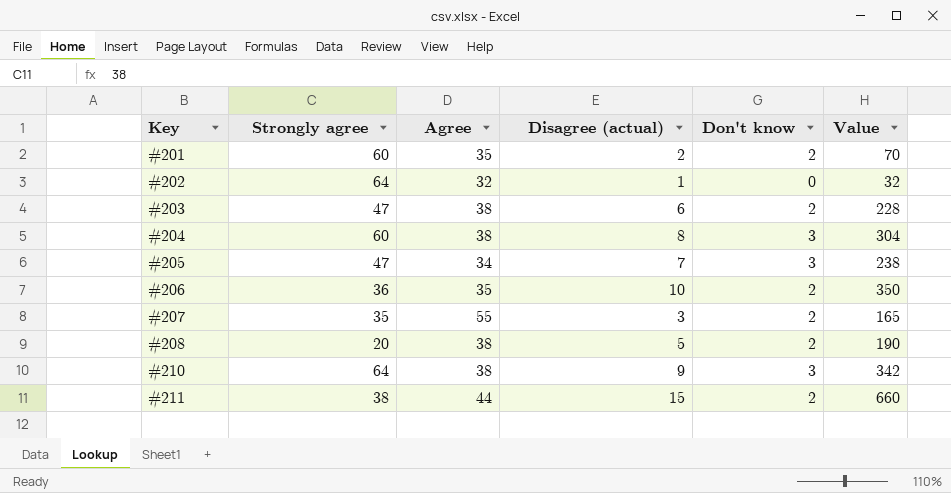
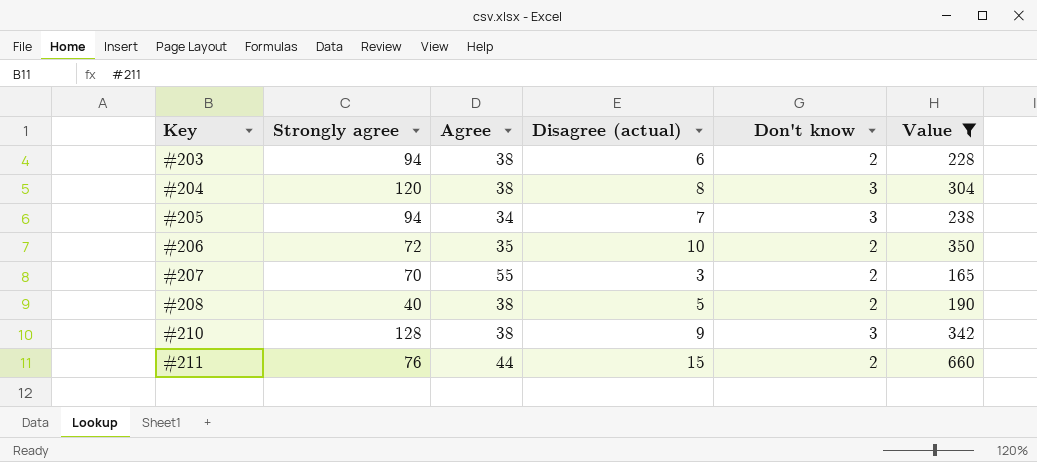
filter: none -> Value >= 165
#203 | Strongly agree: 47 -> 94
#204 | Strongly agree: 60 -> 120
#205 | Strongly agree: 47 -> 94
#206 | Strongly agree: 36 -> 72
#207 | Strongly agree: 35 -> 70
#208 | Strongly agree: 20 -> 40
#210 | Strongly agree: 64 -> 128
#211 | Strongly agree: 38 -> 76

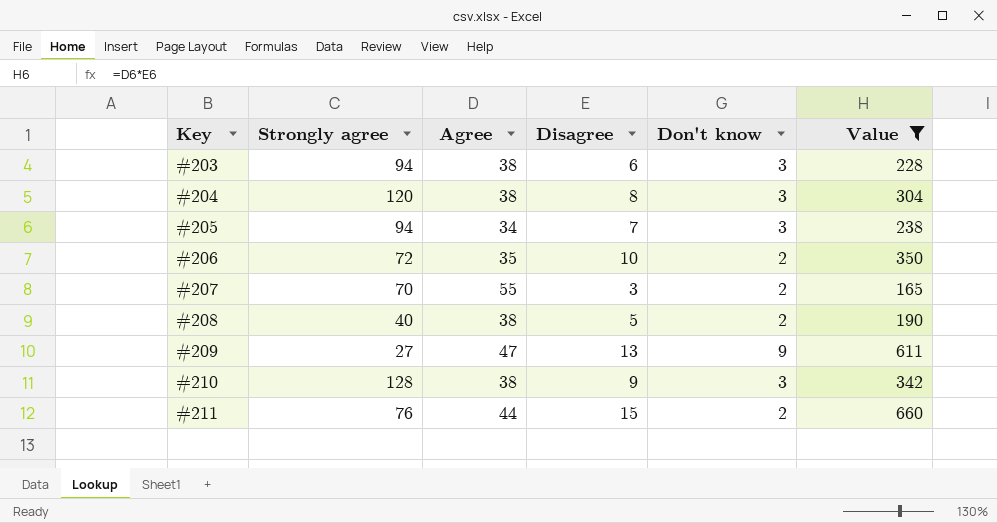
column name: Disagree (actual) -> Disagree
#203 | Don't know: 2 -> 3
row #209: none -> 27 | 47 | 13 | 9 | 611

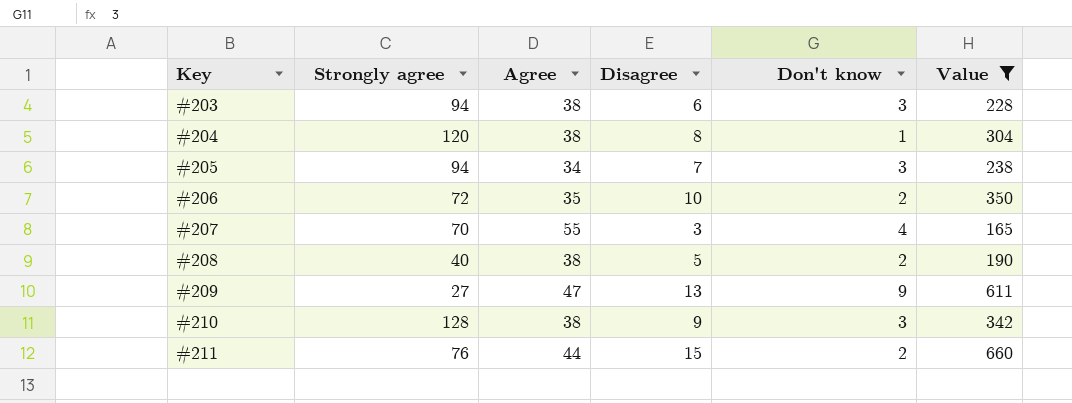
#204 | Don't know: 3 -> 1
#207 | Don't know: 2 -> 4

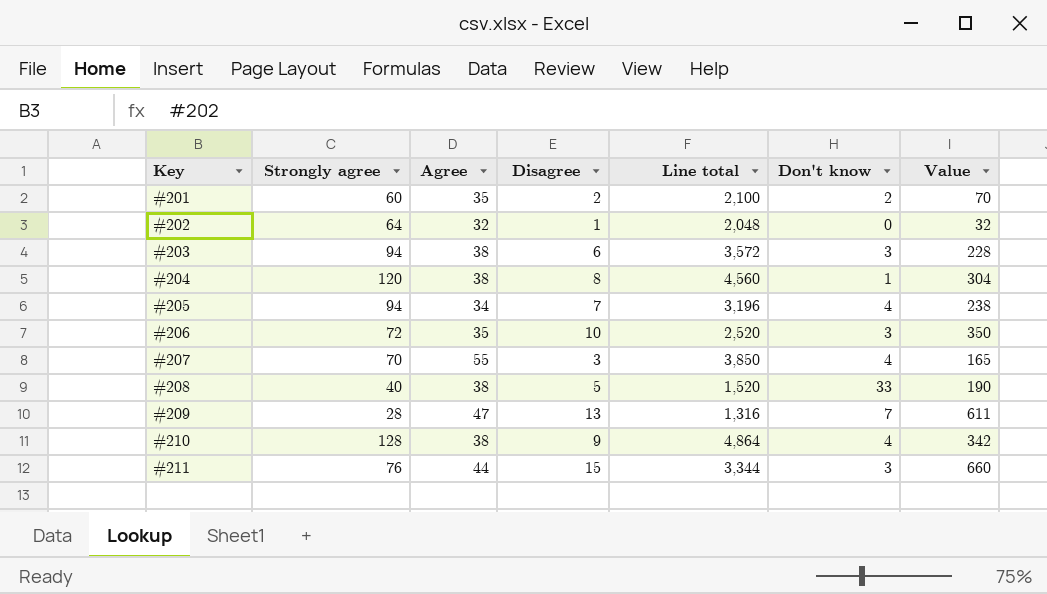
filter: Value >= 165 -> none
column Line total | formula: none -> [Strongly agree] * [Agree]
#205 | Don't know: 3 -> 4
#206 | Don't know: 2 -> 3
#208 | Don't know: 2 -> 33
#209 | Strongly agree: 27 -> 28
#209 | Don't know: 9 -> 7
#210 | Don't know: 3 -> 4
#211 | Don't know: 2 -> 3

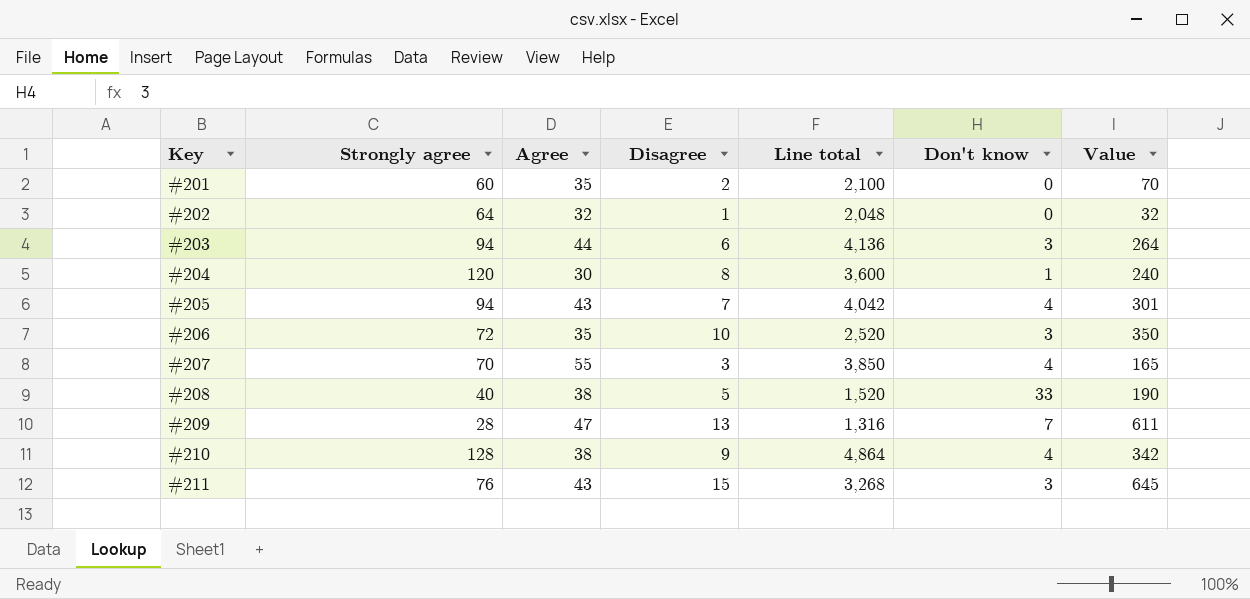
#201 | Don't know: 2 -> 0
#203 | Agree: 38 -> 44
#203 | Line total: 3,572 -> 4,136
#203 | Value: 228 -> 264
#204 | Agree: 38 -> 30
#204 | Line total: 4,560 -> 3,600
#204 | Value: 304 -> 240
#205 | Agree: 34 -> 43
#205 | Line total: 3,196 -> 4,042
#205 | Value: 238 -> 301
#211 | Agree: 44 -> 43
#211 | Line total: 3,344 -> 3,268
#211 | Value: 660 -> 645

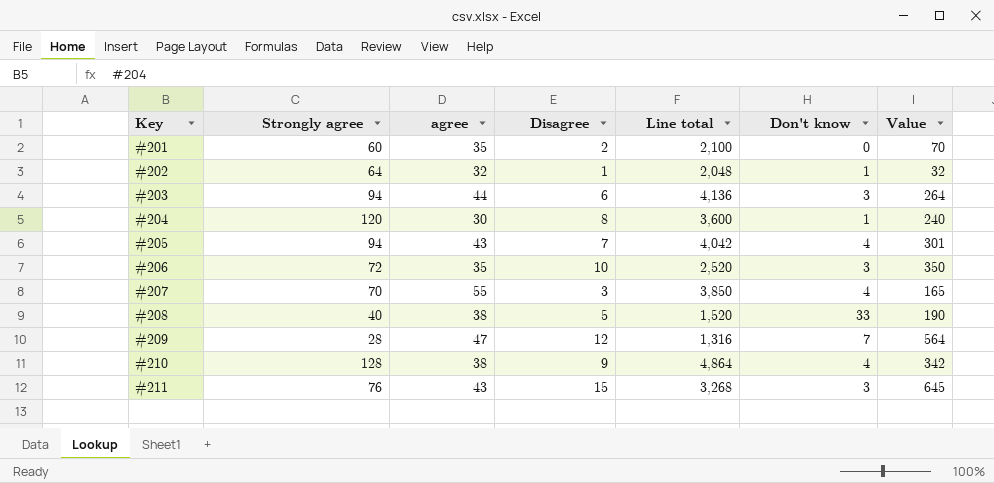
column name: Agree -> agree
#202 | Don't know: 0 -> 1
#209 | Disagree: 13 -> 12
#209 | Value: 611 -> 564

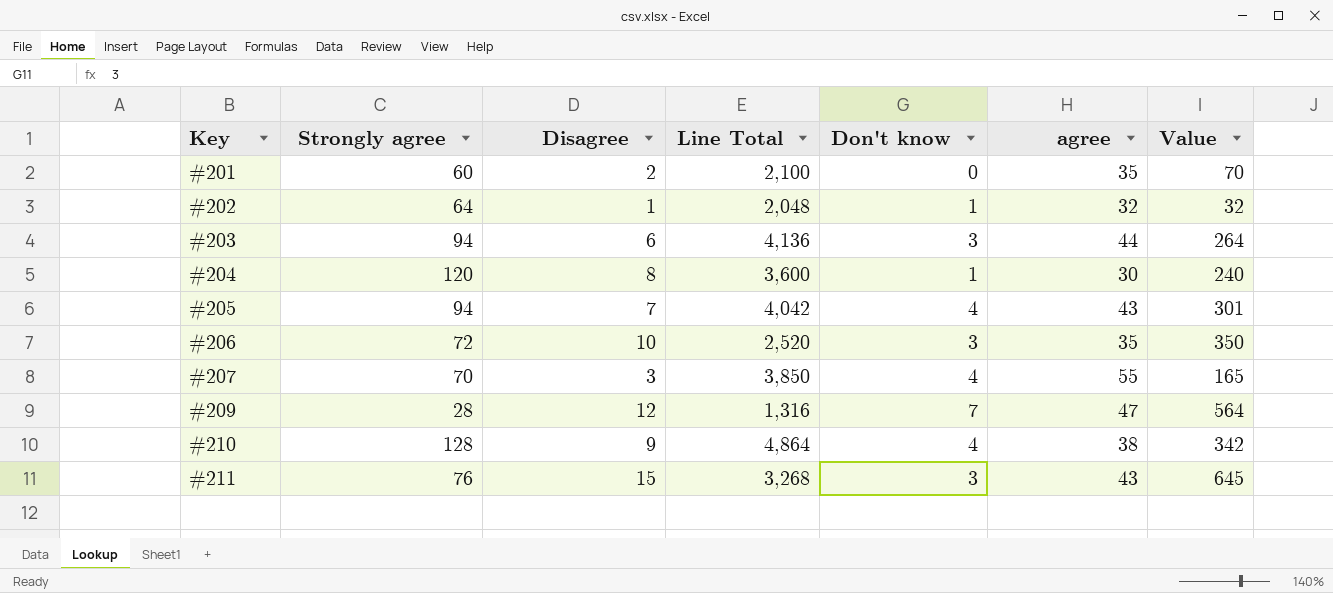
column name: Line total -> Line Total
column agree | position: 3 -> 6
row #208: 40 | 38 | 5 | 1,520 | 33 | 190 -> none

